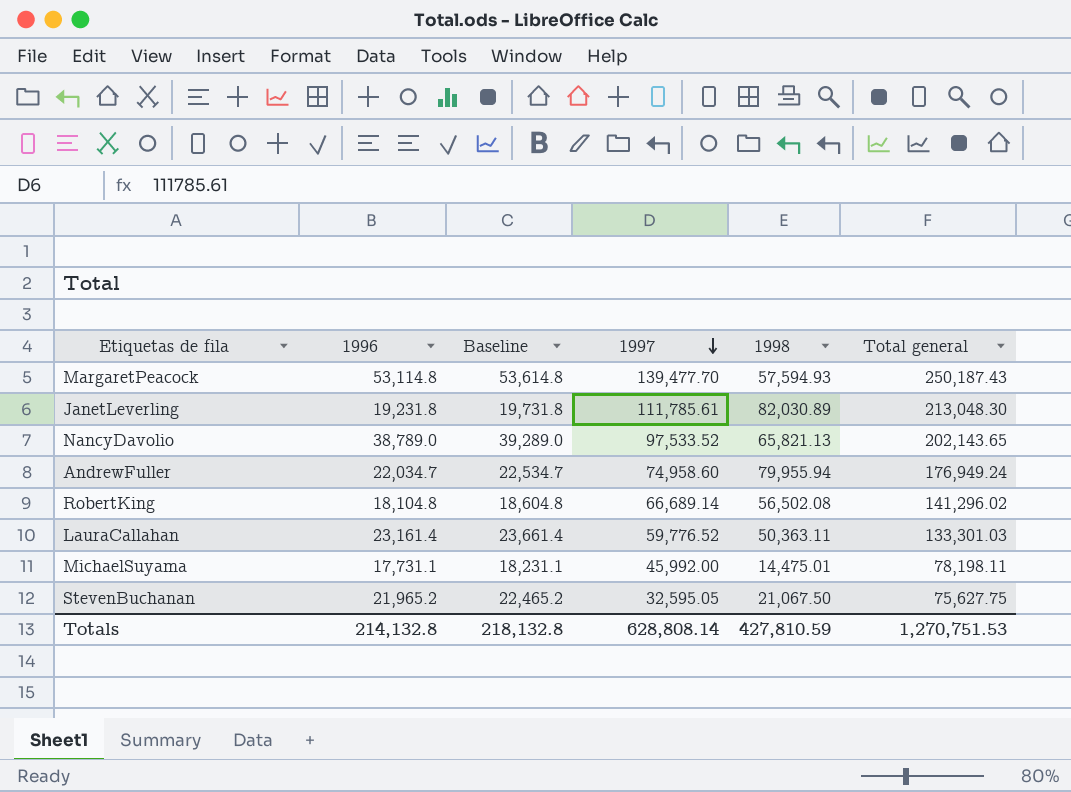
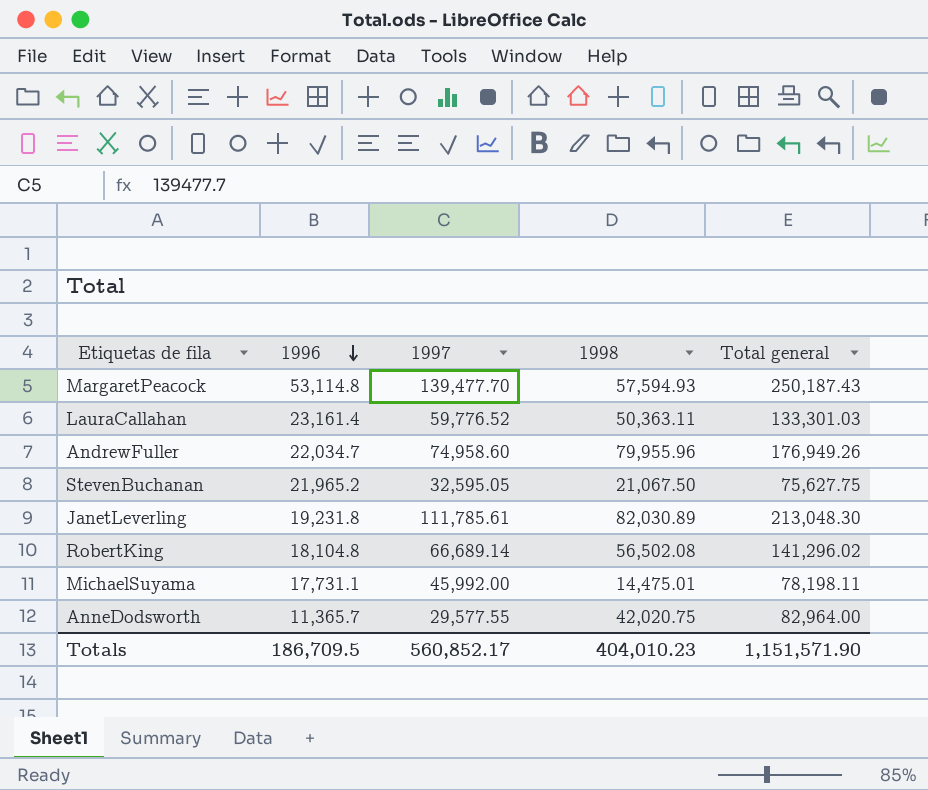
row order: 1997 descending -> 1996 descending
column Baseline | formula: [1996] + 500 -> none
row NancyDavolio: 38,789.0 | 39,289.0 | 97,533.52 | 65,821.13 | 202,143.65 -> none
AndrewFuller | 1998: 79,955.94 -> 79,955.96
AndrewFuller | Total general: 176,949.24 -> 176,949.26
row AnneDodsworth: none -> 11,365.7 | 29,577.55 | 42,020.75 | 82,964.00
Totals | 1996: 214,132.8 -> 186,709.5
Totals | 1997: 628,808.14 -> 560,852.17
Totals | 1998: 427,810.59 -> 404,010.23
Totals | Total general: 1,270,751.53 -> 1,151,571.90

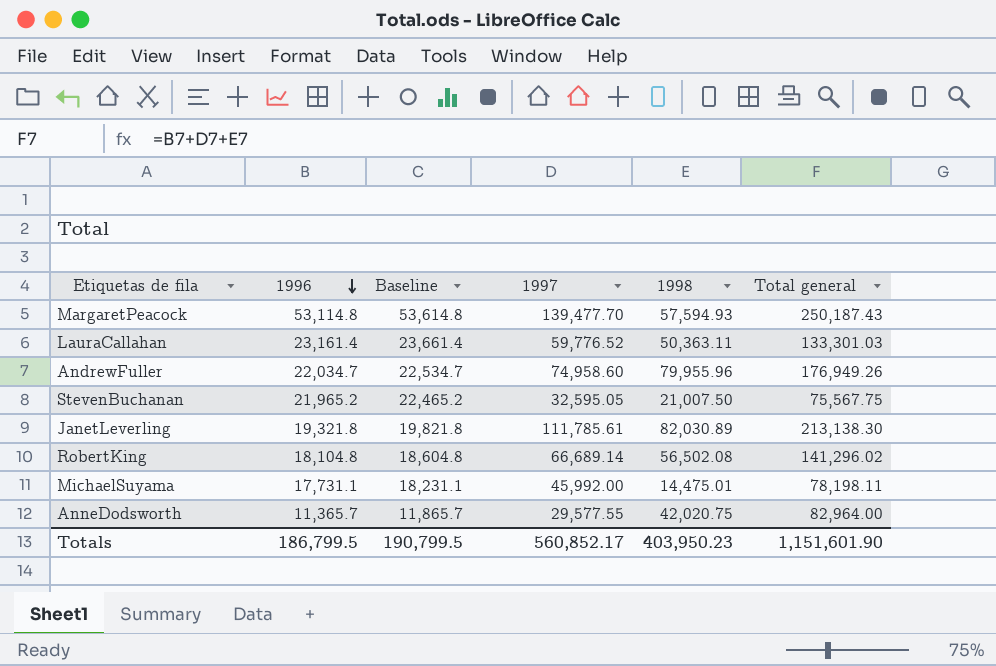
column Baseline | formula: none -> [1996] + 500
StevenBuchanan | 1998: 21,067.50 -> 21,007.50
StevenBuchanan | Total general: 75,627.75 -> 75,567.75
JanetLeverling | 1996: 19,231.8 -> 19,321.8
JanetLeverling | Total general: 213,048.30 -> 213,138.30
Totals | 1996: 186,709.5 -> 186,799.5
Totals | 1998: 404,010.23 -> 403,950.23
Totals | Total general: 1,151,571.90 -> 1,151,601.90

